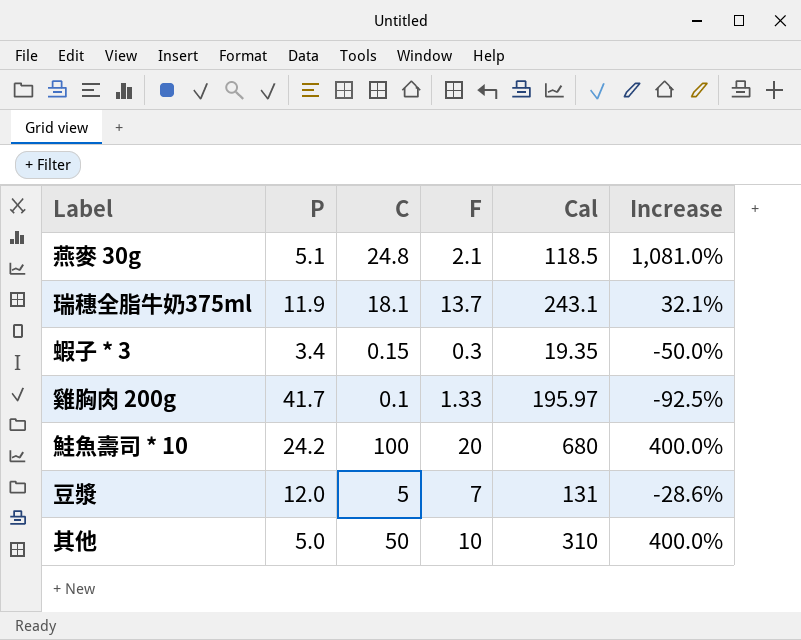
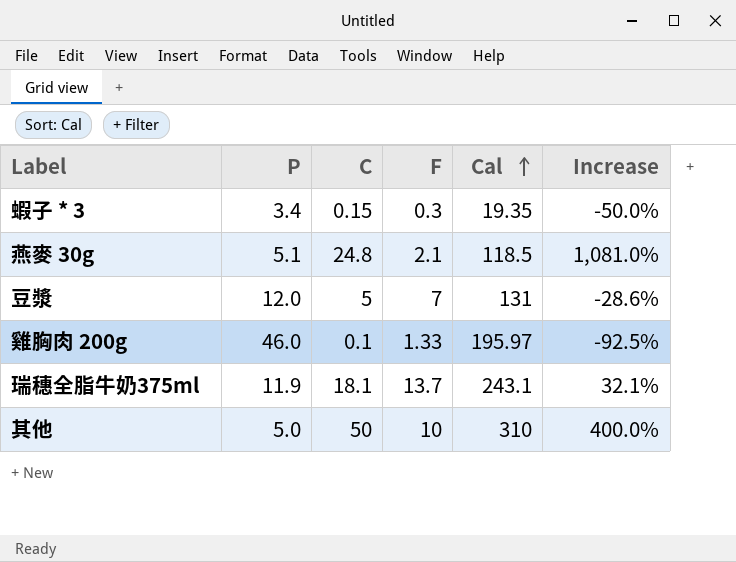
row order: none -> Cal ascending
row 鮭魚壽司 * 10: 24.2 | 100 | 20 | 680 | 400.0% -> none
雞胸肉 200g | P: 41.7 -> 46.0

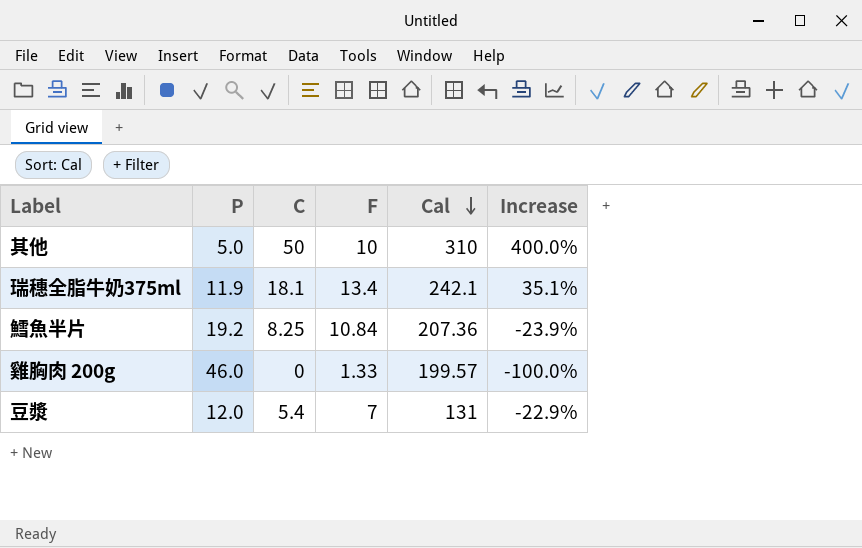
row order: Cal ascending -> Cal descending
row 蝦子 * 3: 3.4 | 0.15 | 0.3 | 19.35 | -50.0% -> none
row 燕麥 30g: 5.1 | 24.8 | 2.1 | 118.5 | 1,081.0% -> none
瑞穗全脂牛奶375ml | F: 13.7 -> 13.4
瑞穗全脂牛奶375ml | Cal: 243.1 -> 242.1
瑞穗全脂牛奶375ml | Increase: 32.1% -> 35.1%
row 鱈魚半片: none -> 19.2 | 8.25 | 10.84 | 207.36 | -23.9%
雞胸肉 200g | C: 0.1 -> 0
雞胸肉 200g | Cal: 195.97 -> 199.57
雞胸肉 200g | Increase: -92.5% -> -100.0%
豆漿 | C: 5 -> 5.4
豆漿 | Increase: -28.6% -> -22.9%

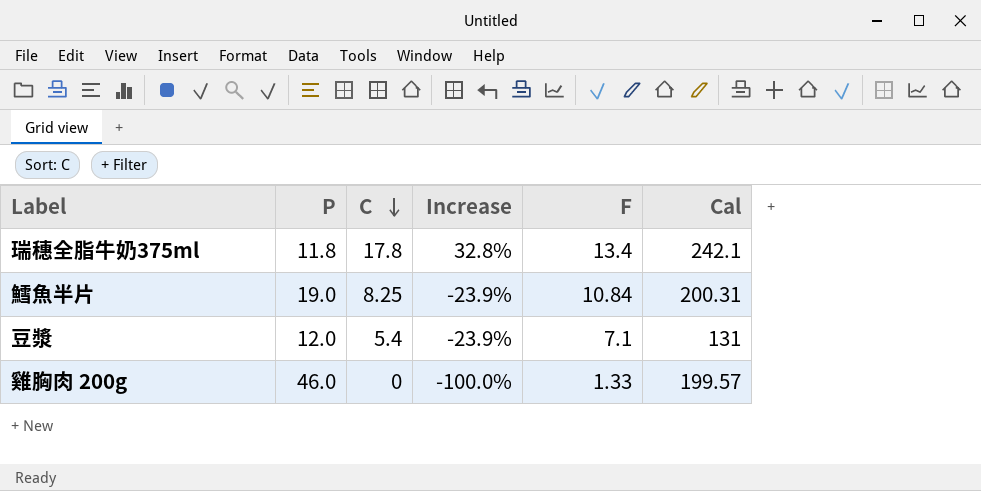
row order: Cal descending -> C descending
column Increase | position: 6 -> 4
row 其他: 5.0 | 50 | 10 | 310 | 400.0% -> none
瑞穗全脂牛奶375ml | P: 11.9 -> 11.8
瑞穗全脂牛奶375ml | C: 18.1 -> 17.8
瑞穗全脂牛奶375ml | Increase: 35.1% -> 32.8%
鱈魚半片 | P: 19.2 -> 19.0
鱈魚半片 | Cal: 207.36 -> 200.31
豆漿 | Increase: -22.9% -> -23.9%
豆漿 | F: 7 -> 7.1

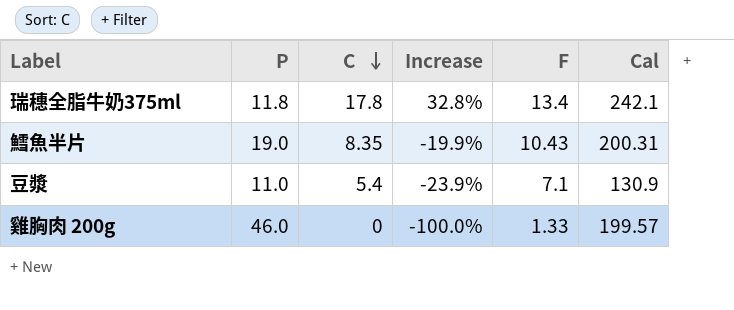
鱈魚半片 | C: 8.25 -> 8.35
鱈魚半片 | Increase: -23.9% -> -19.9%
鱈魚半片 | F: 10.84 -> 10.43
豆漿 | P: 12.0 -> 11.0
豆漿 | Cal: 131 -> 130.9

